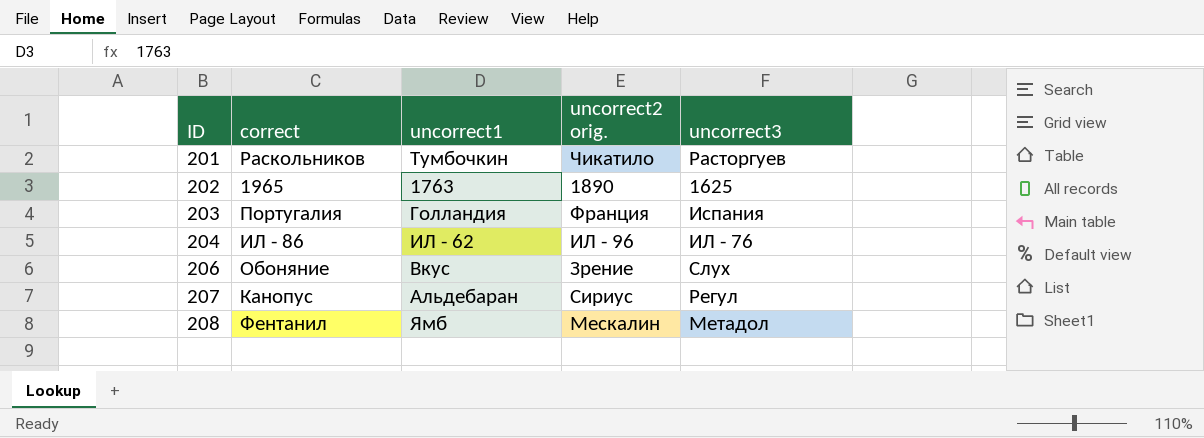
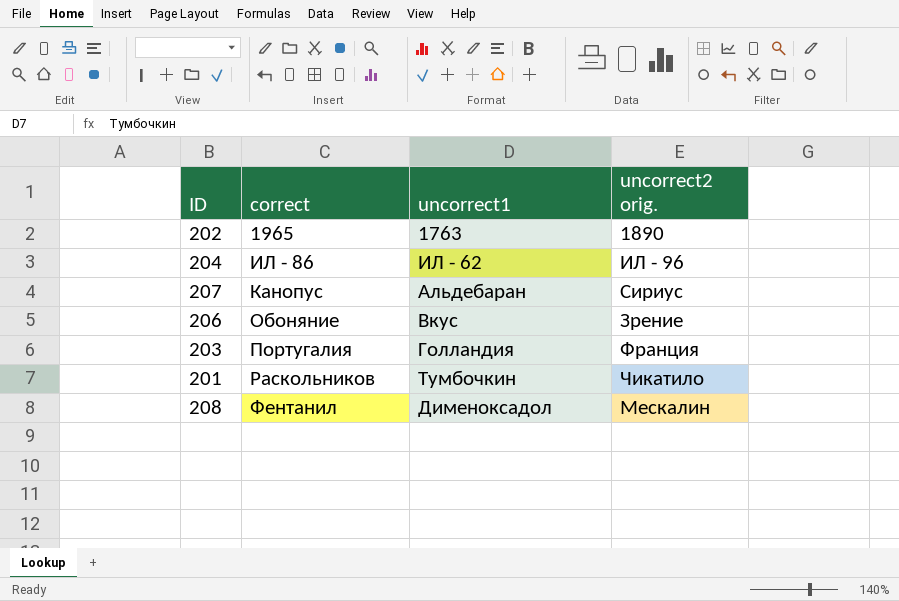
row order: ID ascending -> correct ascending
column uncorrect3 | position: 5 -> none
208 | uncorrect1: Ямб -> Дименоксадол

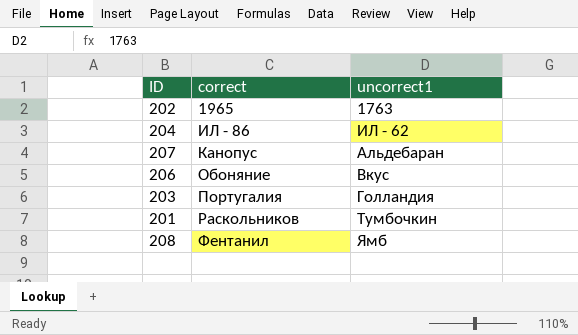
column uncorrect2 orig. | position: 4 -> none
208 | uncorrect1: Дименоксадол -> Ямб

